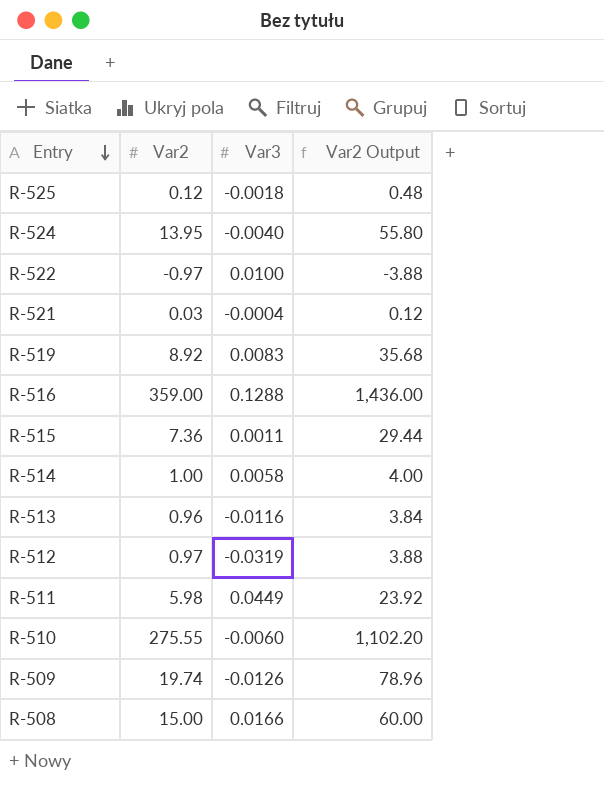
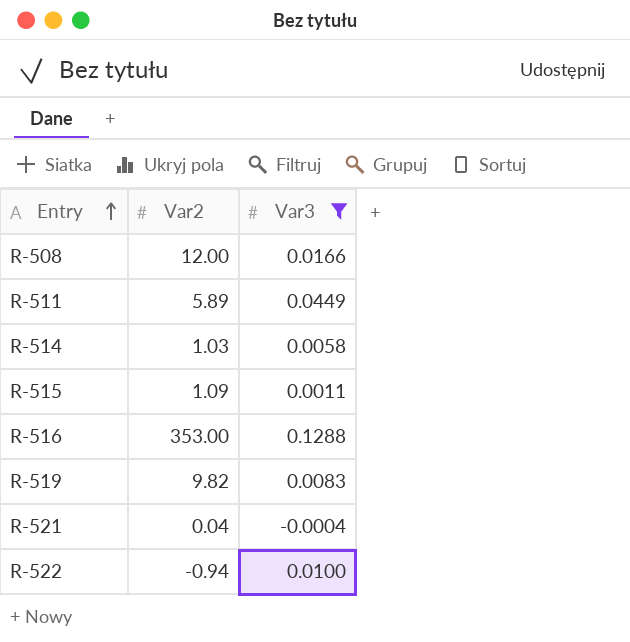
filter: none -> Var3 >= -0.0004
row order: Entry descending -> Entry ascending
column Var2 Output | formula: [Var2] * 4 -> none
R-508 | Var2: 15.00 -> 12.00
R-511 | Var2: 5.98 -> 5.89
R-514 | Var2: 1.00 -> 1.03
R-515 | Var2: 7.36 -> 1.09
R-516 | Var2: 359.00 -> 353.00
R-519 | Var2: 8.92 -> 9.82
R-521 | Var2: 0.03 -> 0.04
R-522 | Var2: -0.97 -> -0.94

